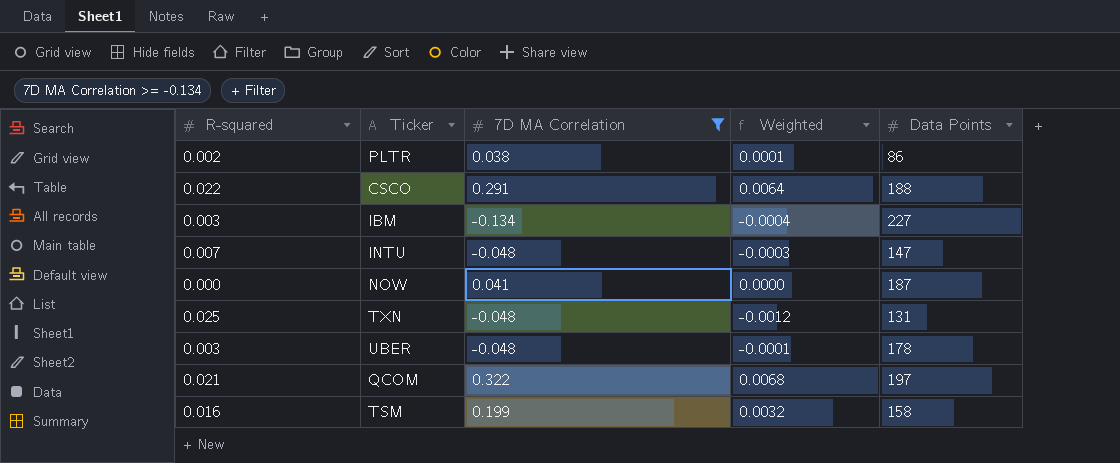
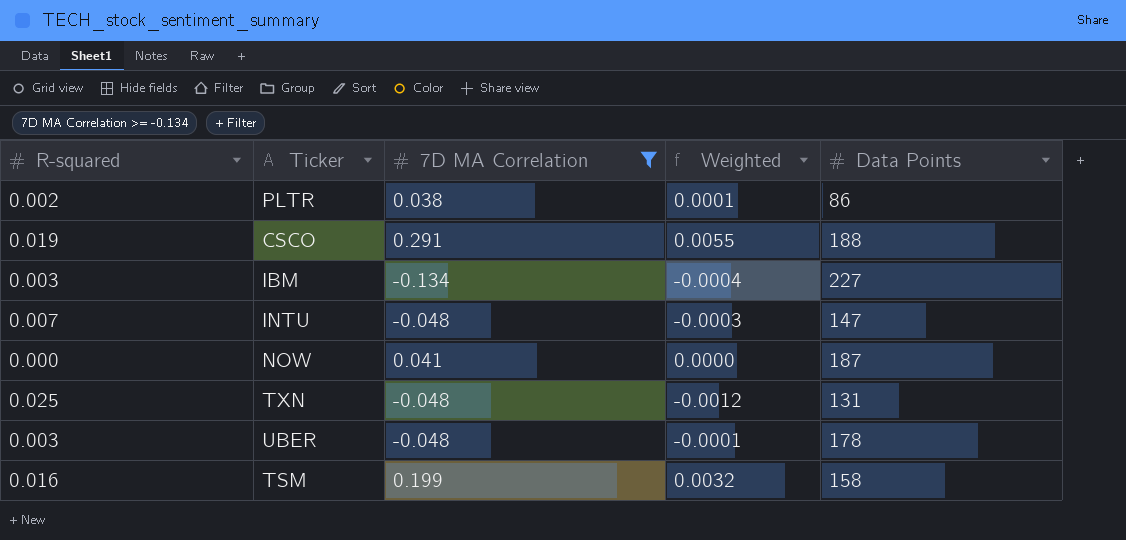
row QCOM: 0.021 | 0.322 | 0.0068 | 197 -> none
CSCO | R-squared: 0.022 -> 0.019
CSCO | Weighted: 0.0064 -> 0.0055

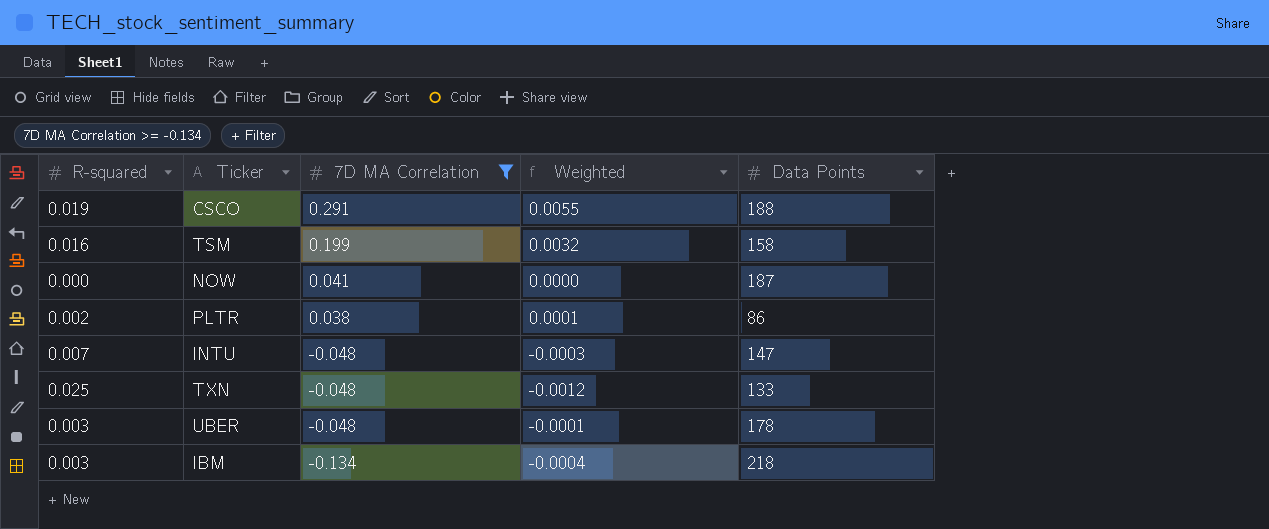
row order: none -> 7D MA Correlation descending
TXN | Data Points: 131 -> 133
IBM | Data Points: 227 -> 218

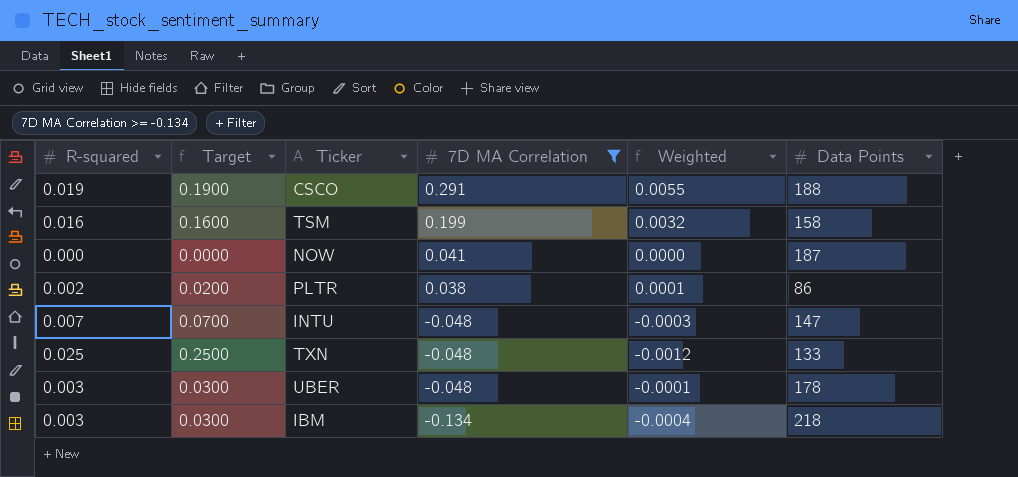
column Target | formula: none -> [R-squared] * 10

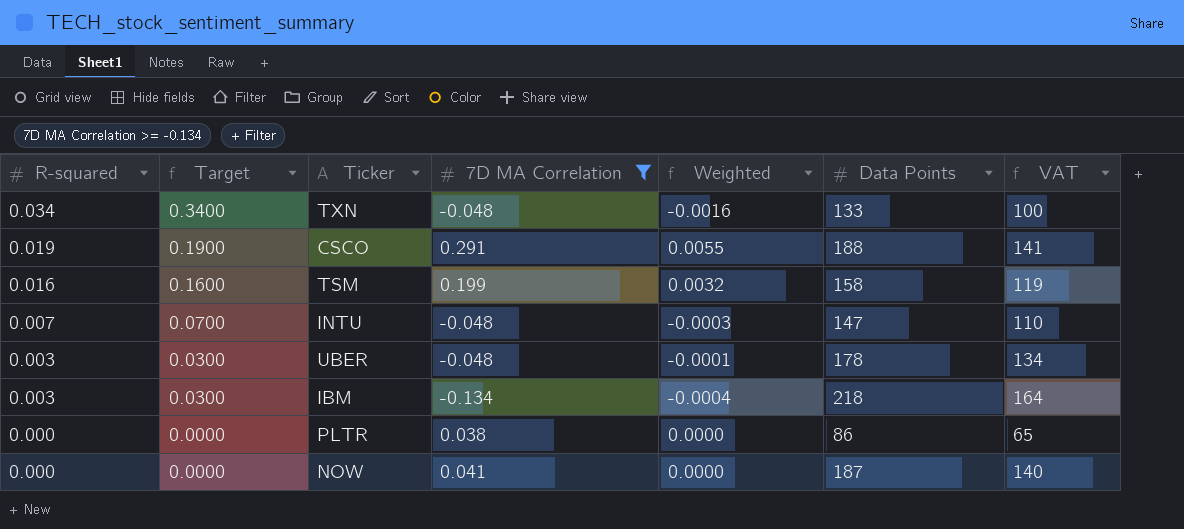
row order: 7D MA Correlation descending -> R-squared descending
column VAT | formula: none -> [Data Points] * 0.75
TXN | R-squared: 0.025 -> 0.034
TXN | Target: 0.2500 -> 0.3400
TXN | Weighted: -0.0012 -> -0.0016
PLTR | R-squared: 0.002 -> 0.000
PLTR | Target: 0.0200 -> 0.0000
PLTR | Weighted: 0.0001 -> 0.0000

